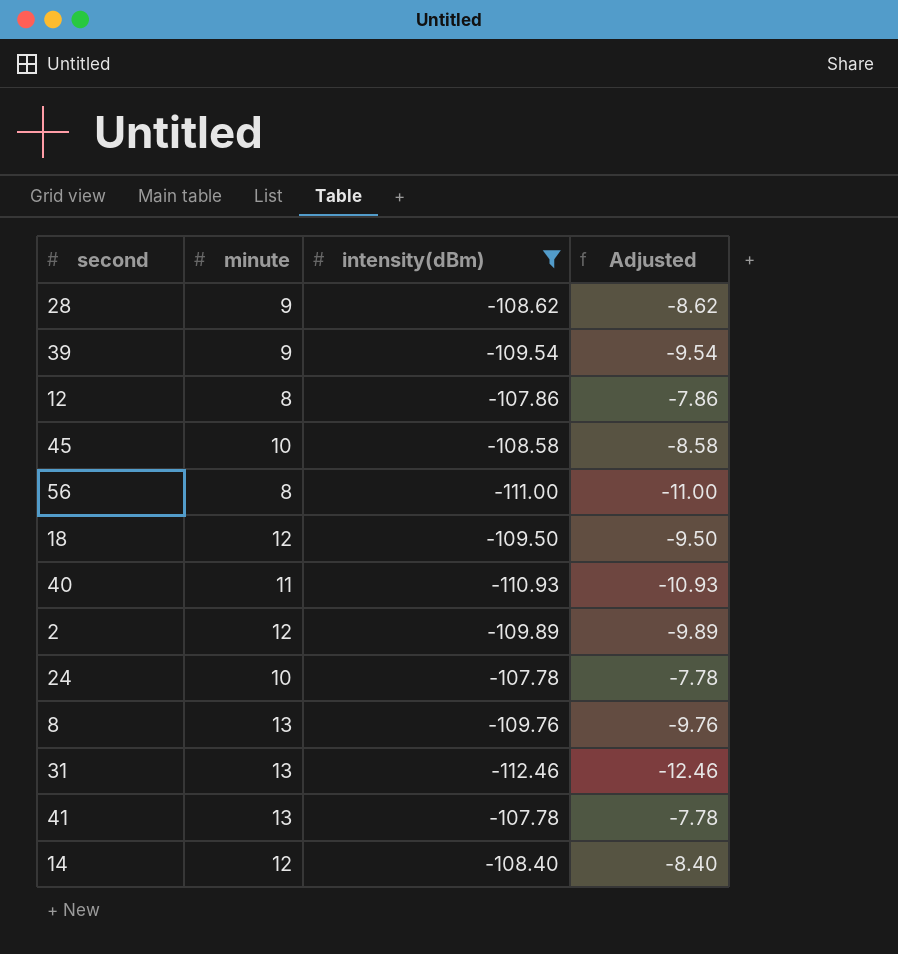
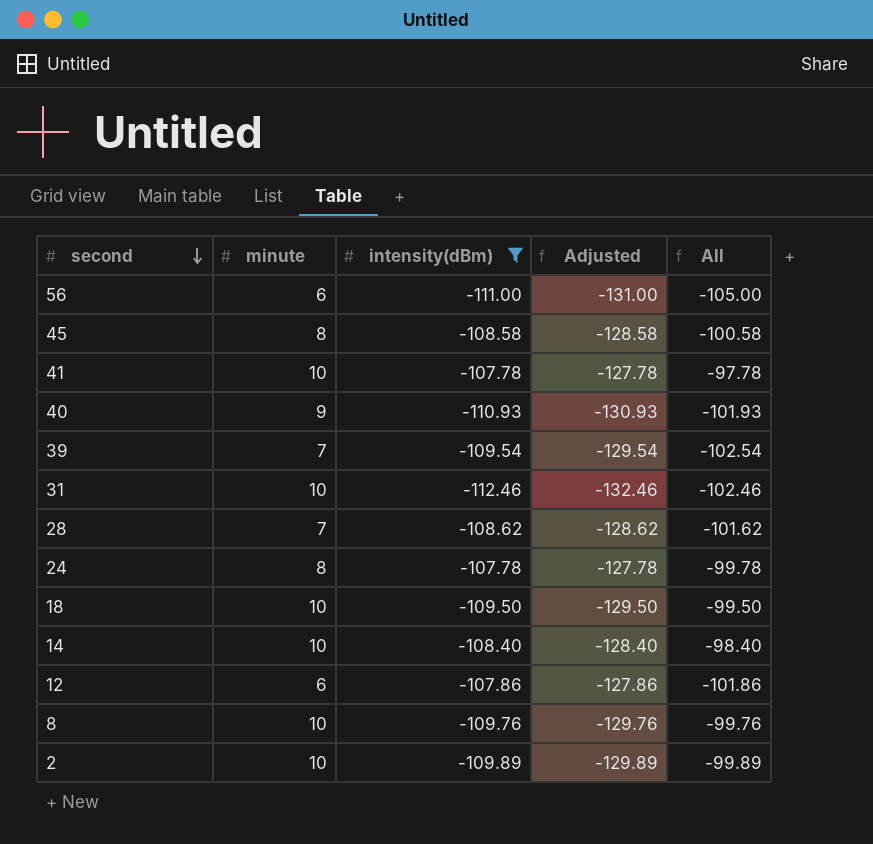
row order: none -> second descending
column Adjusted | formula: [intensity(dBm)] + 100 -> [intensity(dBm)] - 20
column All | formula: none -> [minute] + [intensity(dBm)]
56 | minute: 8 -> 6
45 | minute: 10 -> 8
41 | minute: 13 -> 10
40 | minute: 11 -> 9
39 | minute: 9 -> 7
31 | minute: 13 -> 10
28 | minute: 9 -> 7
24 | minute: 10 -> 8
18 | minute: 12 -> 10
14 | minute: 12 -> 10
12 | minute: 8 -> 6
8 | minute: 13 -> 10
2 | minute: 12 -> 10

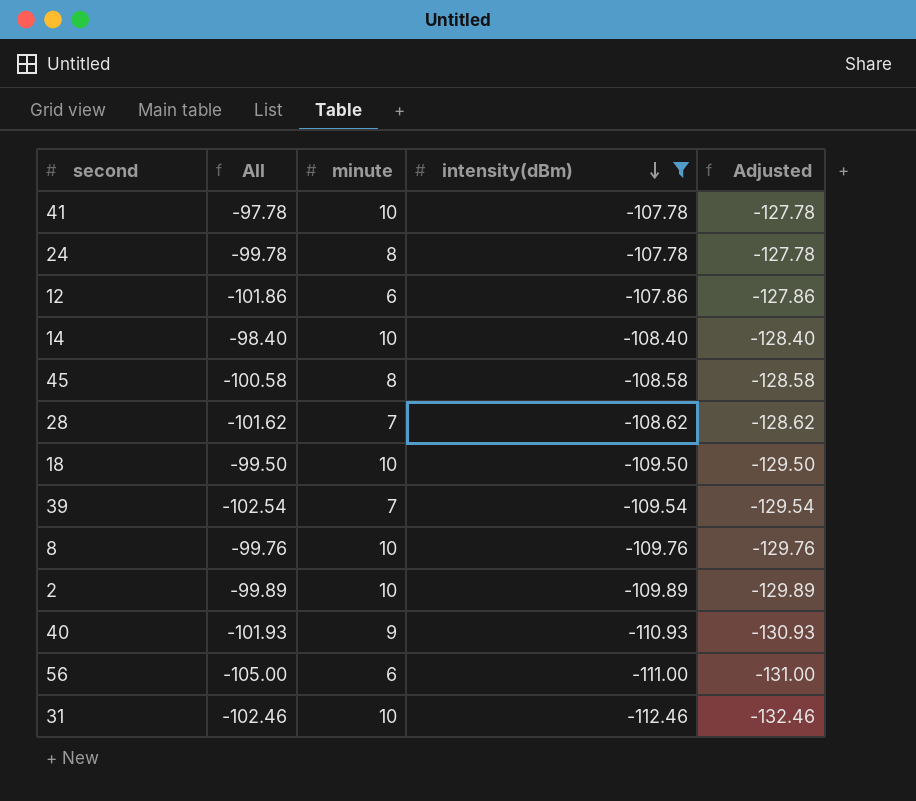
row order: second descending -> intensity(dBm) descending
column All | position: 5 -> 2

